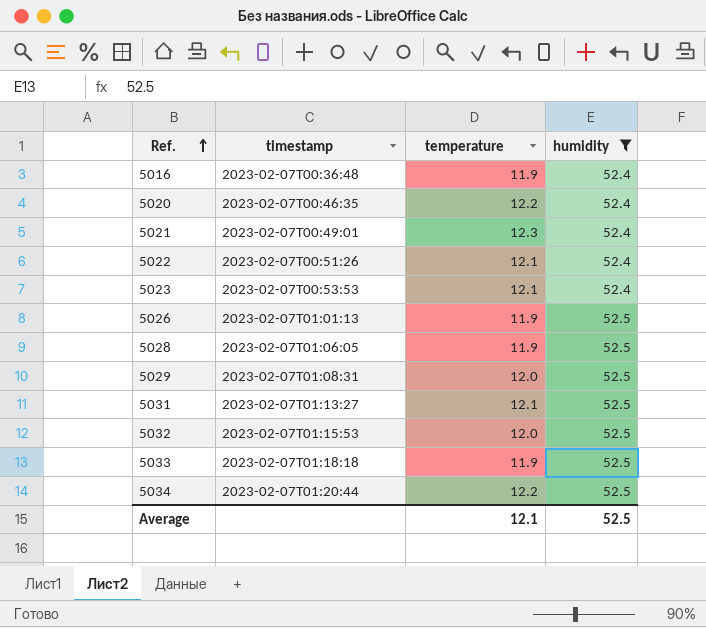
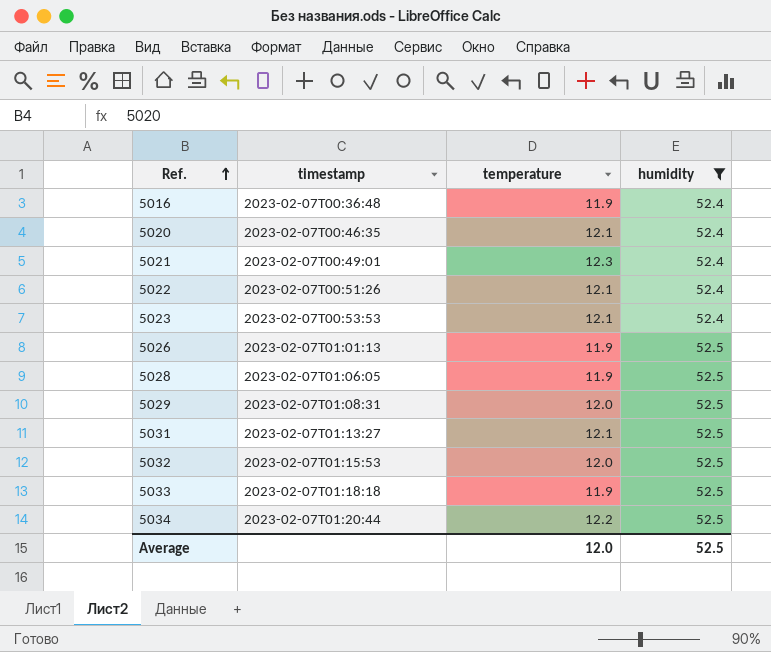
5020 | temperature: 12.2 -> 12.1
Average | temperature: 12.1 -> 12.0

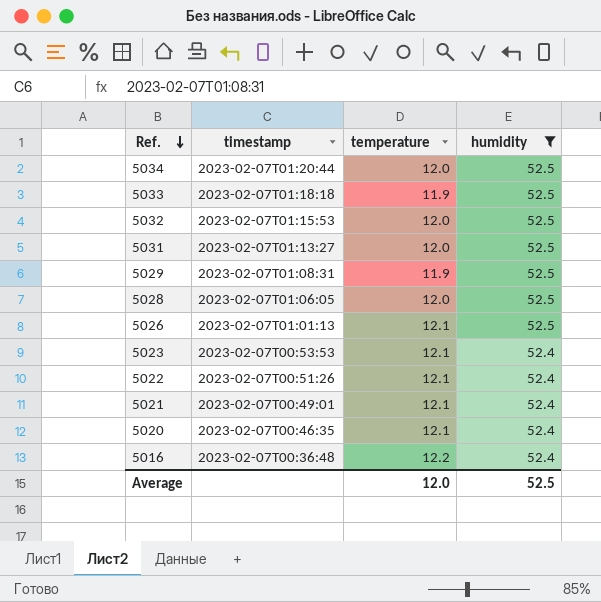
row order: Ref. ascending -> Ref. descending
5034 | temperature: 12.2 -> 12.0
5031 | temperature: 12.1 -> 12.0
5029 | temperature: 12.0 -> 11.9
5028 | temperature: 11.9 -> 12.0
5026 | temperature: 11.9 -> 12.1
5021 | temperature: 12.3 -> 12.1
5016 | temperature: 11.9 -> 12.2

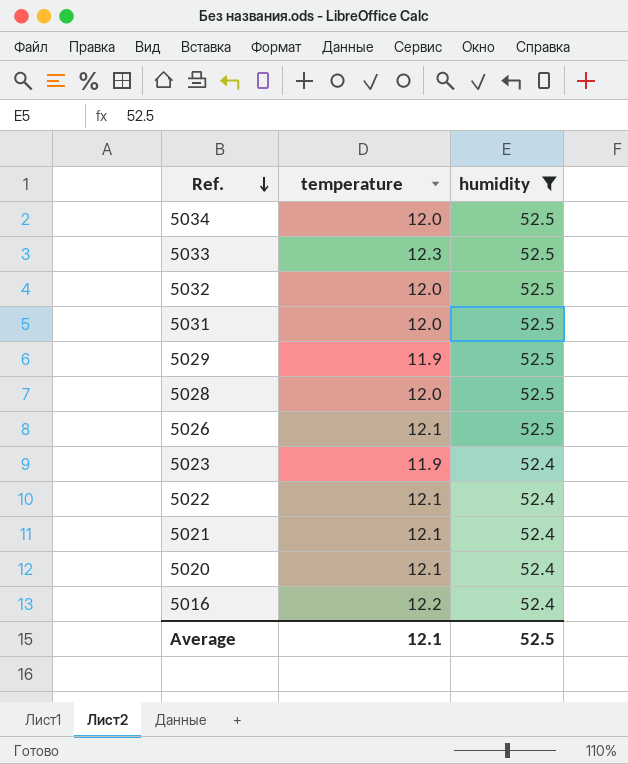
column timestamp | position: 2 -> none
5033 | temperature: 11.9 -> 12.3
5023 | temperature: 12.1 -> 11.9
Average | temperature: 12.0 -> 12.1

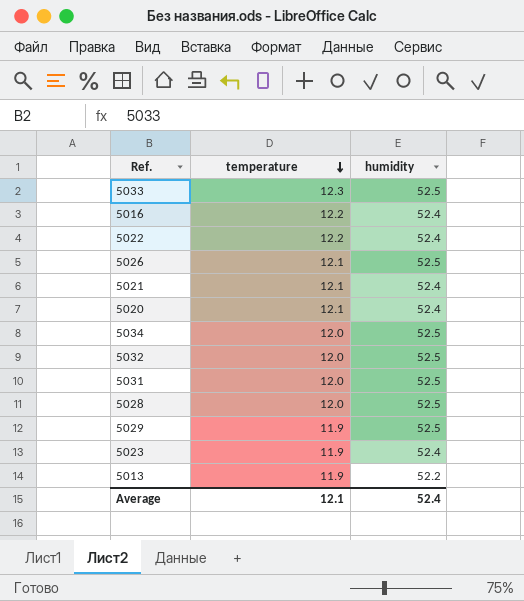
filter: humidity != 52.2 -> none
row order: Ref. descending -> temperature descending
5022 | temperature: 12.1 -> 12.2
Average | humidity: 52.5 -> 52.4

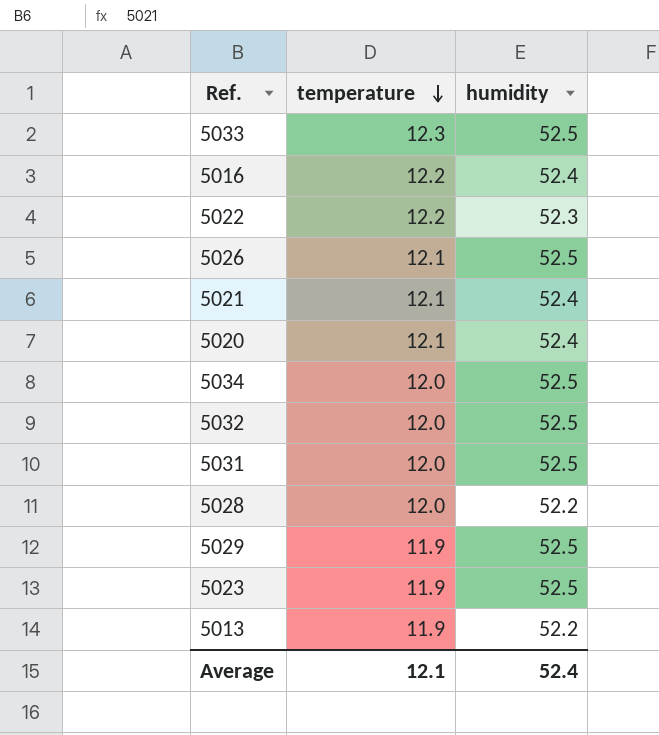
5022 | humidity: 52.4 -> 52.3
5028 | humidity: 52.5 -> 52.2
5023 | humidity: 52.4 -> 52.5

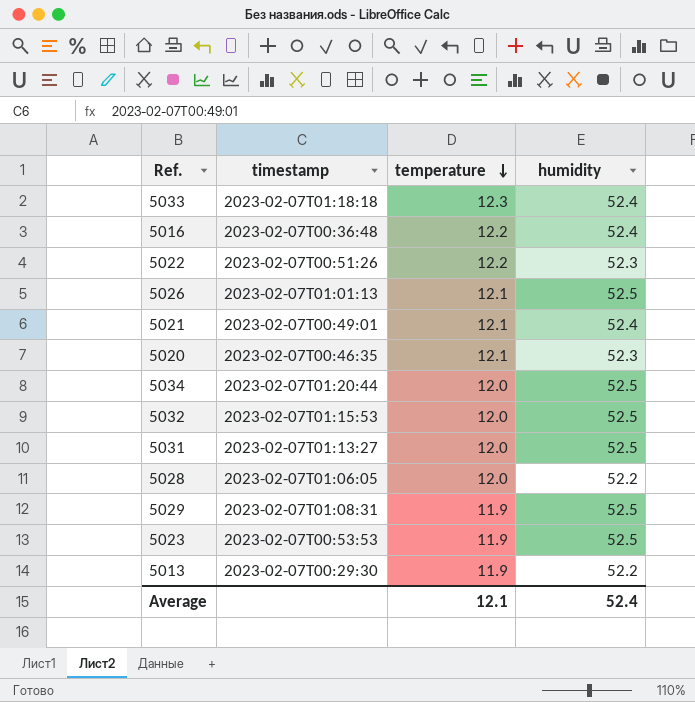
column timestamp | position: none -> 2
5033 | humidity: 52.5 -> 52.4
5020 | humidity: 52.4 -> 52.3

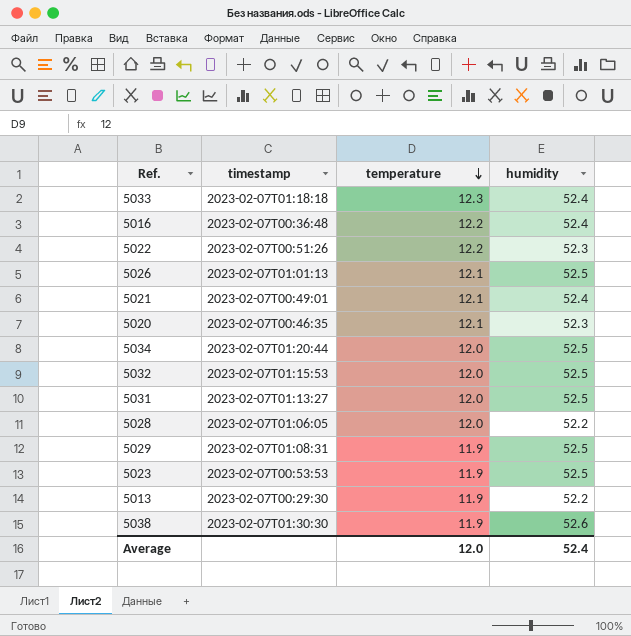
row 5038: none -> 2023-02-07T01:30:30 | 11.9 | 52.6
Average | temperature: 12.1 -> 12.0

